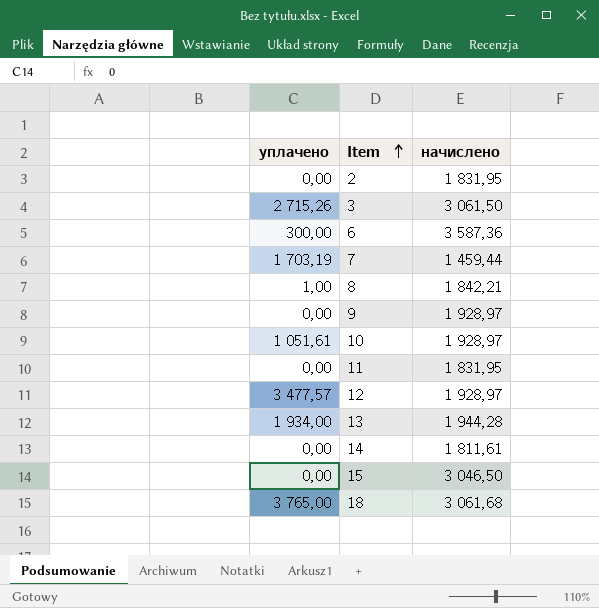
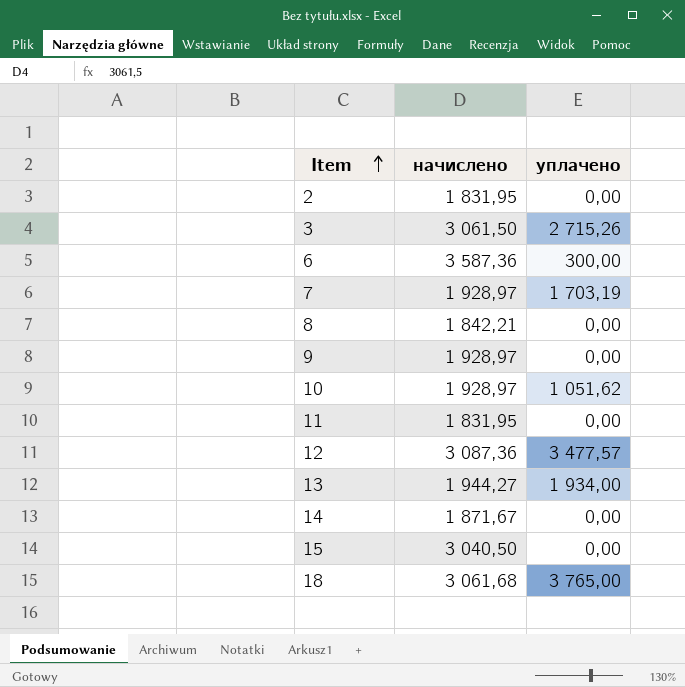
column уплачено | position: 1 -> 3
7 | начислено: 1 459,44 -> 1 928,97
8 | уплачено: 1,00 -> 0,00
10 | уплачено: 1 051,61 -> 1 051,62
12 | начислено: 1 928,97 -> 3 087,36
13 | начислено: 1 944,28 -> 1 944,27
14 | начислено: 1 811,61 -> 1 871,67
15 | начислено: 3 046,50 -> 3 040,50

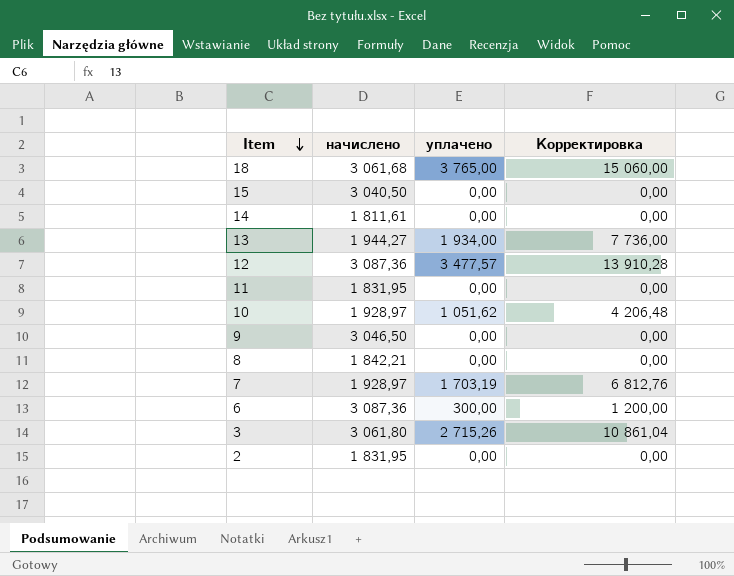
row order: Item ascending -> Item descending
column Корректировка | formula: none -> [уплачено] * 4
14 | начислено: 1 871,67 -> 1 811,61
9 | начислено: 1 928,97 -> 3 046,50
6 | начислено: 3 587,36 -> 3 087,36
3 | начислено: 3 061,50 -> 3 061,80

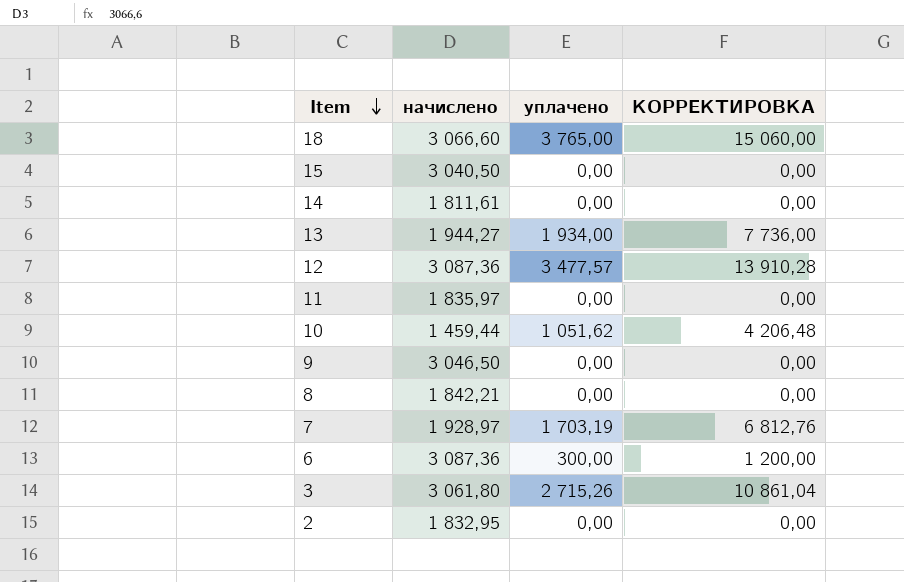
column name: Корректировка -> КОРРЕКТИРОВКА
18 | начислено: 3 061,68 -> 3 066,60
11 | начислено: 1 831,95 -> 1 835,97
10 | начислено: 1 928,97 -> 1 459,44
2 | начислено: 1 831,95 -> 1 832,95

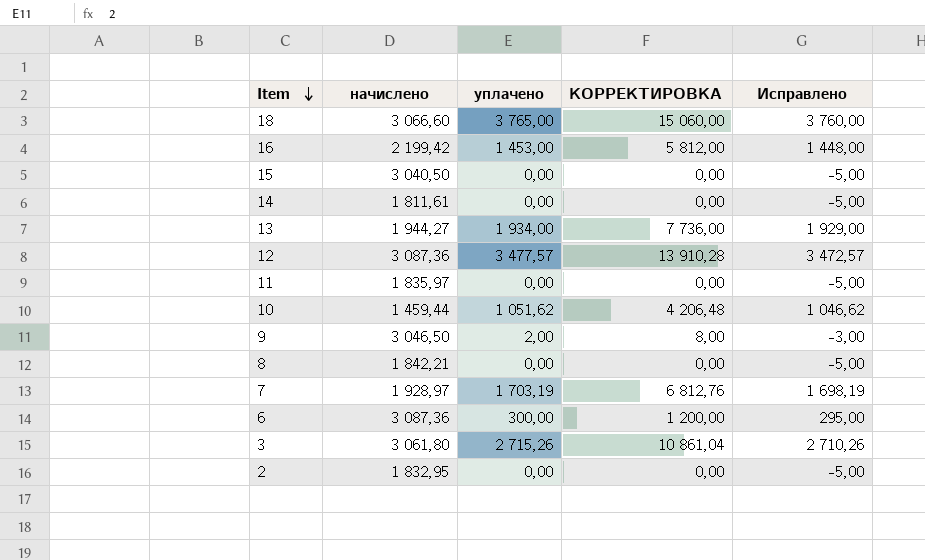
column Исправлено | formula: none -> [уплачено] - 5
row 16: none -> 2 199,42 | 1 453,00 | 5 812,00 | 1 448,00
9 | уплачено: 0,00 -> 2,00
9 | КОРРЕКТИРОВКА: 0,00 -> 8,00

